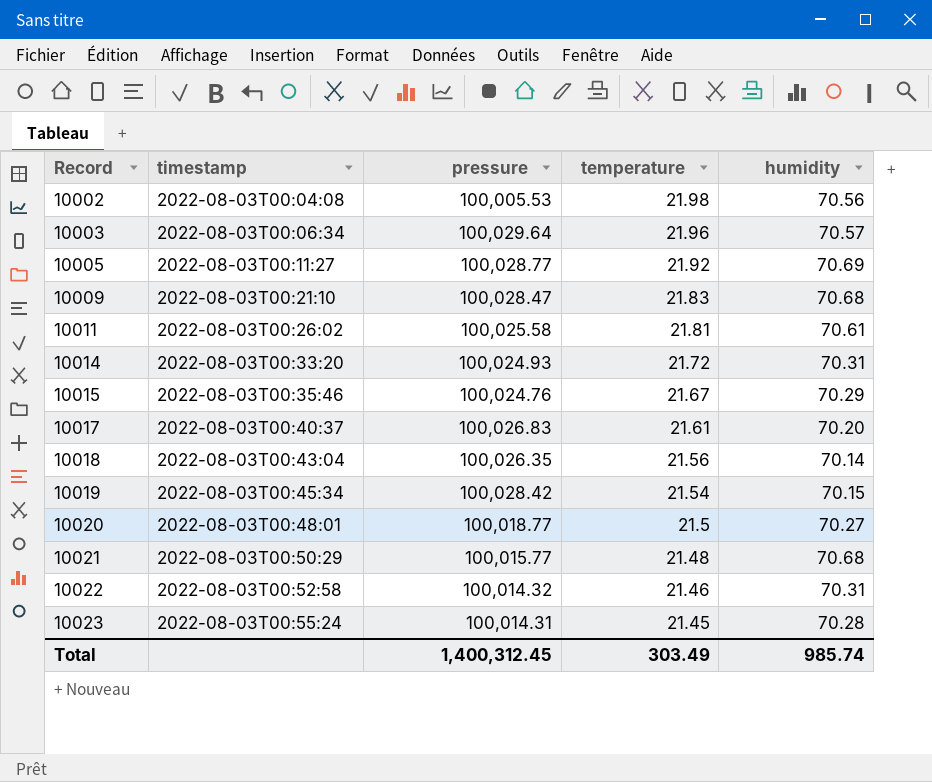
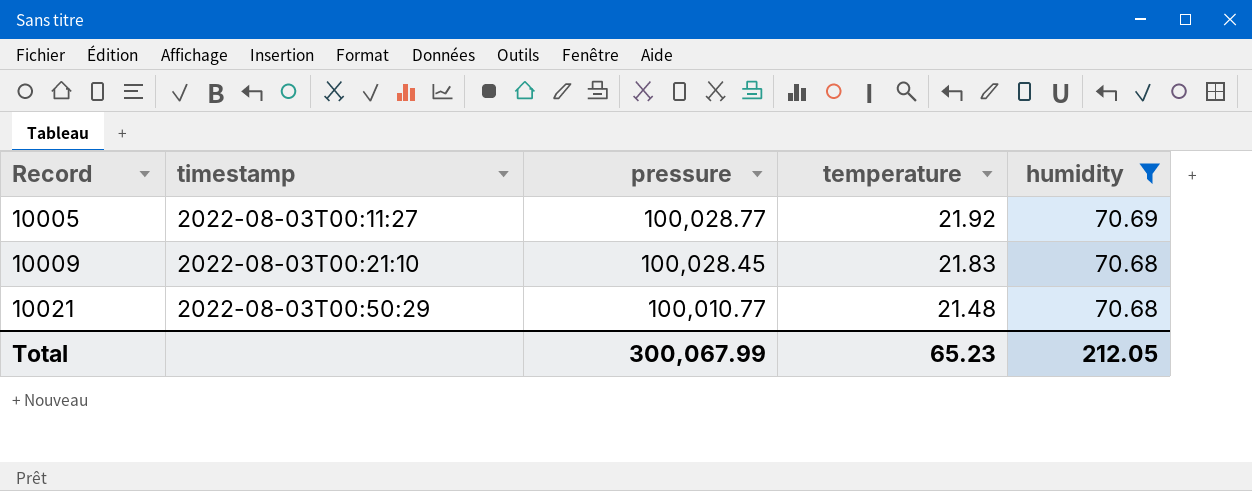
filter: none -> humidity >= 70.68
10009 | pressure: 100,028.47 -> 100,028.45
10021 | pressure: 100,015.77 -> 100,010.77
Total | pressure: 1,400,312.45 -> 300,067.99
Total | temperature: 303.49 -> 65.23
Total | humidity: 985.74 -> 212.05

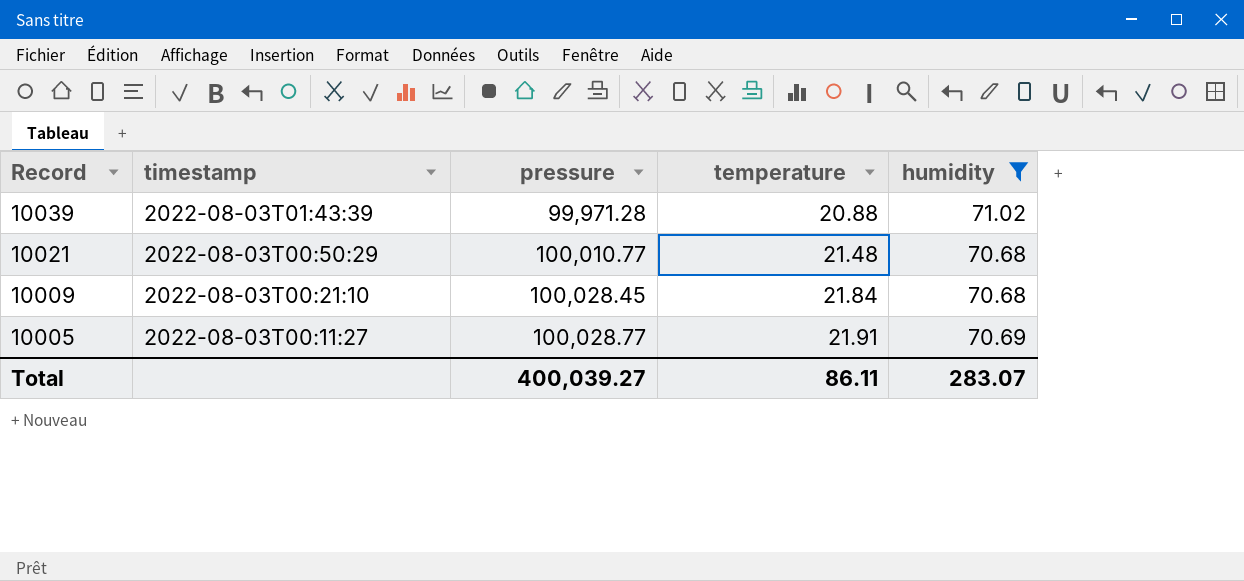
row order: Record ascending -> Record descending
row 10039: none -> 2022-08-03T01:43:39 | 99,971.28 | 20.88 | 71.02
10009 | temperature: 21.83 -> 21.84
10005 | temperature: 21.92 -> 21.91
Total | pressure: 300,067.99 -> 400,039.27
Total | temperature: 65.23 -> 86.11
Total | humidity: 212.05 -> 283.07

